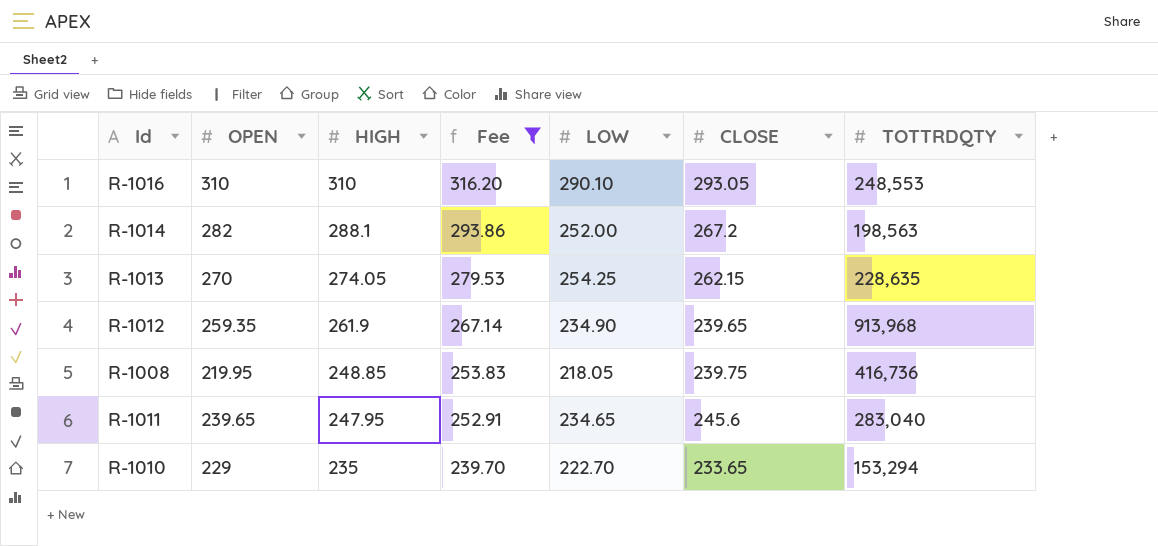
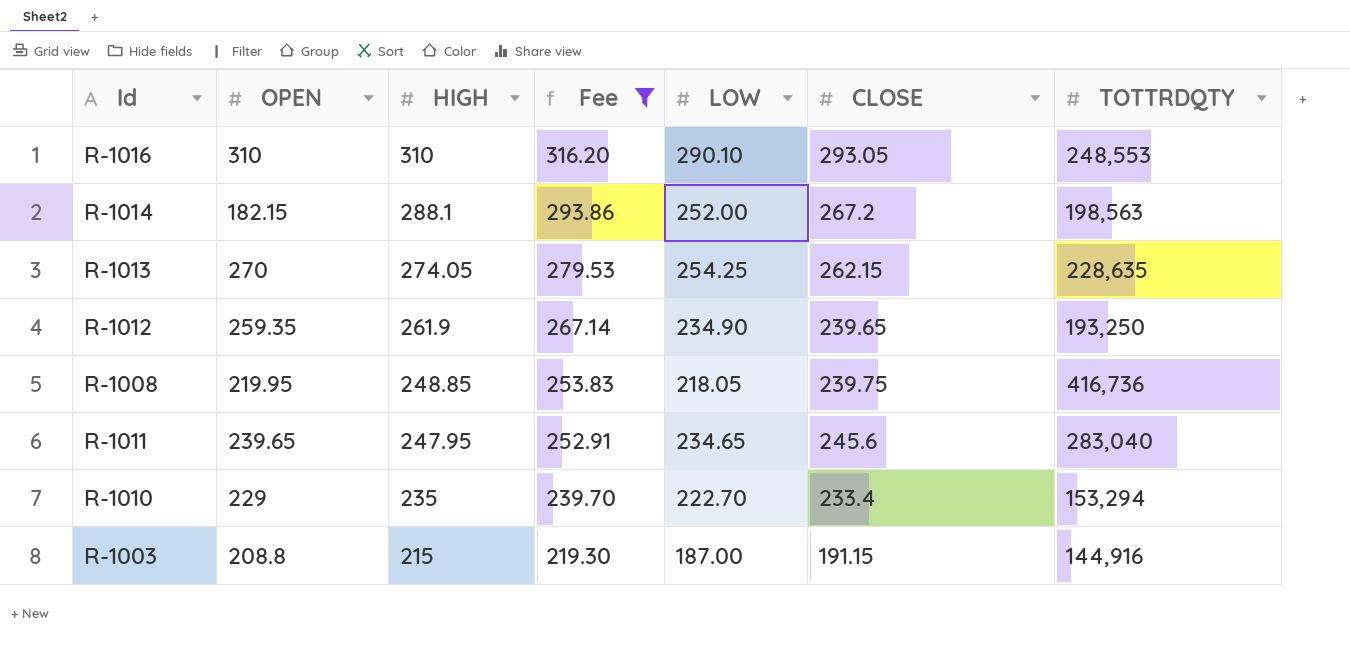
R-1014 | OPEN: 282 -> 182.15
R-1012 | TOTTRDQTY: 913,968 -> 193,250
R-1010 | CLOSE: 233.65 -> 233.4
row R-1003: none -> 208.8 | 215 | 219.30 | 187.00 | 191.15 | 144,916

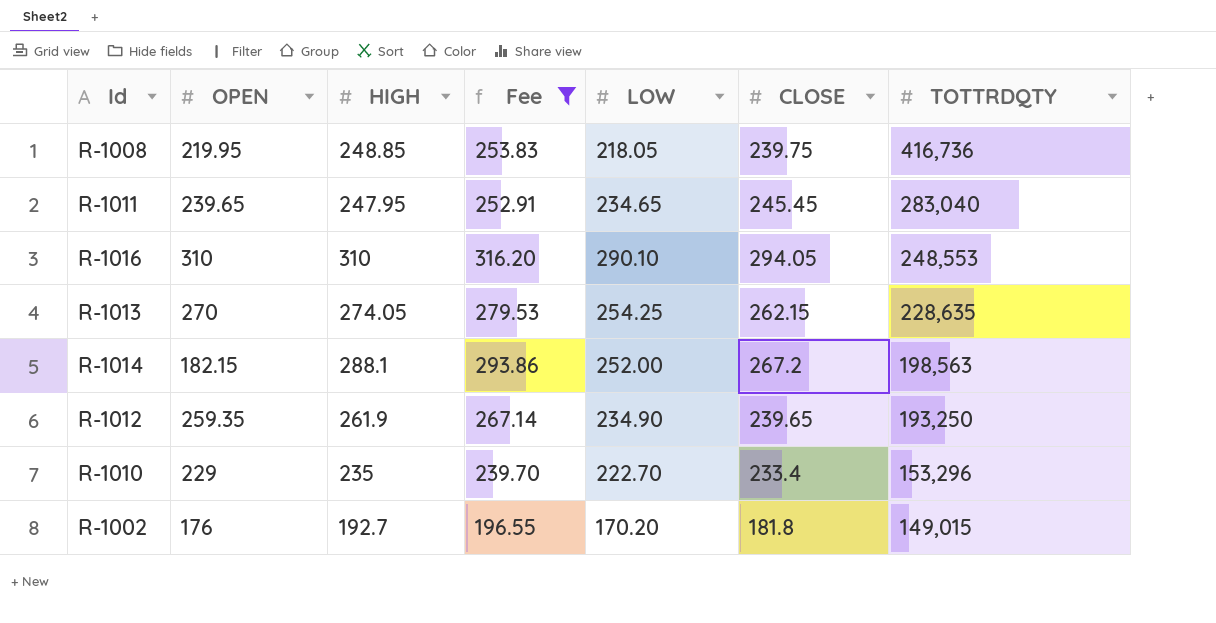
row order: HIGH descending -> TOTTRDQTY descending
row R-1003: 208.8 | 215 | 219.30 | 187.00 | 191.15 | 144,916 -> none
R-1011 | CLOSE: 245.6 -> 245.45
R-1016 | CLOSE: 293.05 -> 294.05
R-1010 | TOTTRDQTY: 153,294 -> 153,296
row R-1002: none -> 176 | 192.7 | 196.55 | 170.20 | 181.8 | 149,015

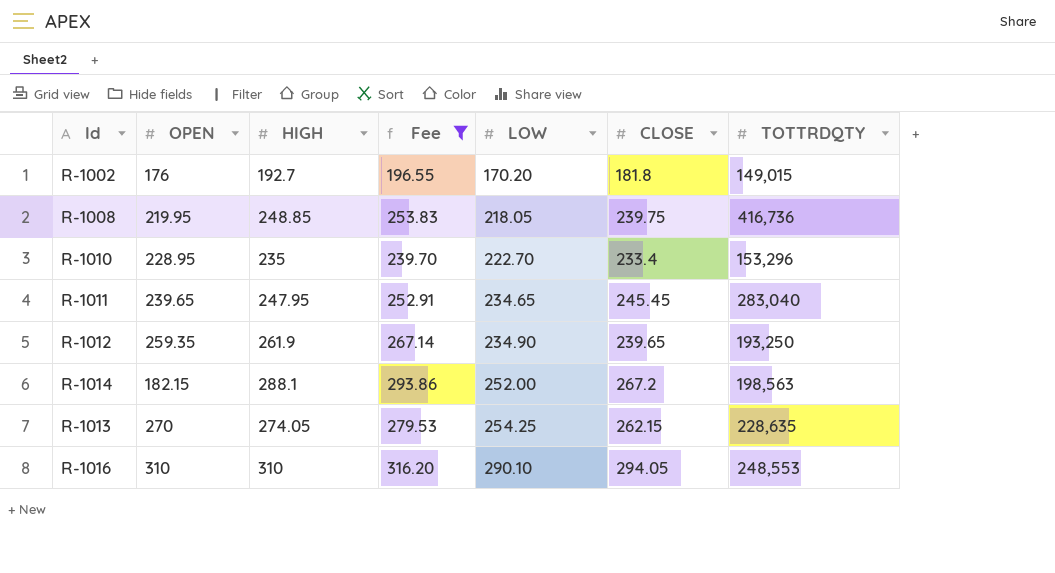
row order: TOTTRDQTY descending -> LOW ascending
R-1010 | OPEN: 229 -> 228.95

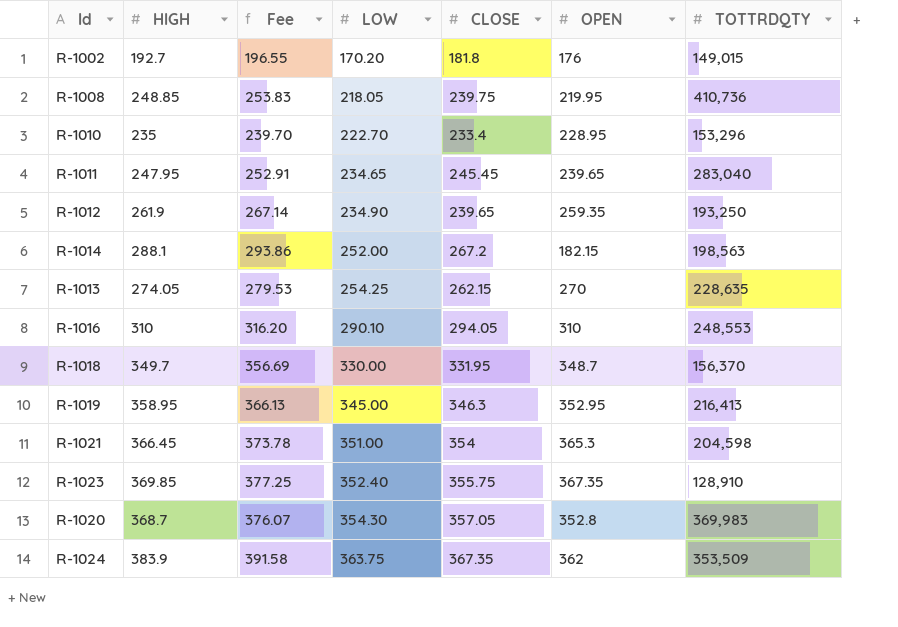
filter: Fee <= 316.20 -> none
column OPEN | position: 2 -> 6
R-1008 | TOTTRDQTY: 416,736 -> 410,736

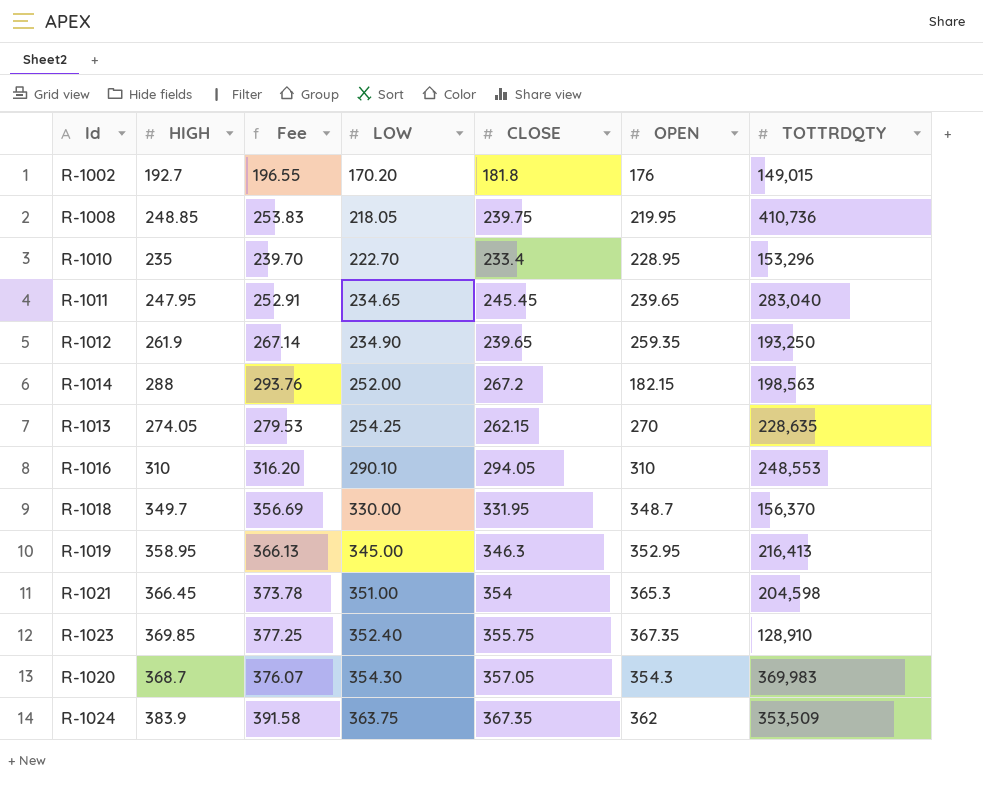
R-1014 | HIGH: 288.1 -> 288
R-1014 | Fee: 293.86 -> 293.76
R-1020 | OPEN: 352.8 -> 354.3

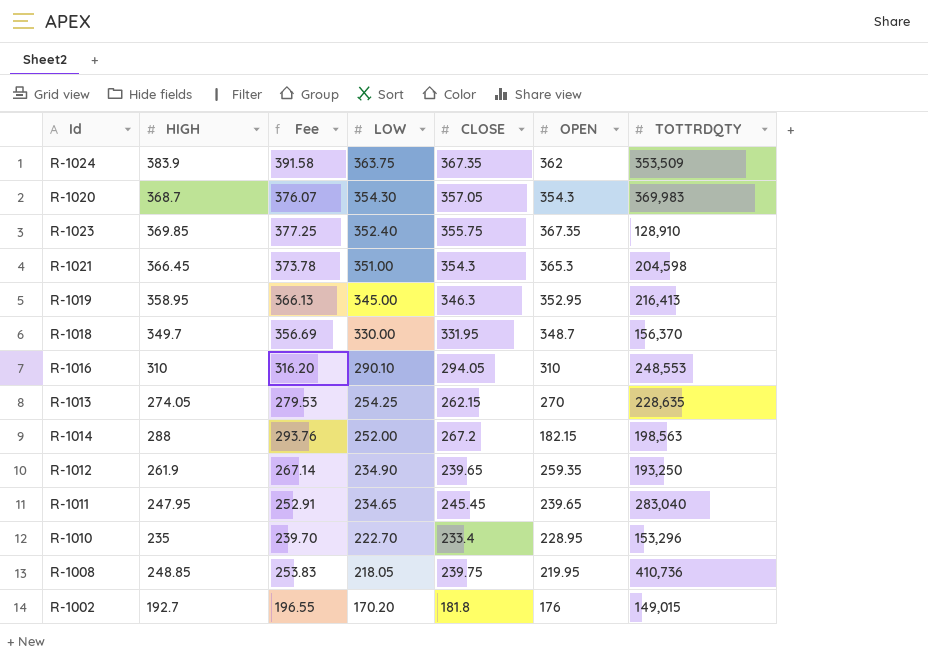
row order: LOW ascending -> LOW descending
R-1021 | CLOSE: 354 -> 354.3

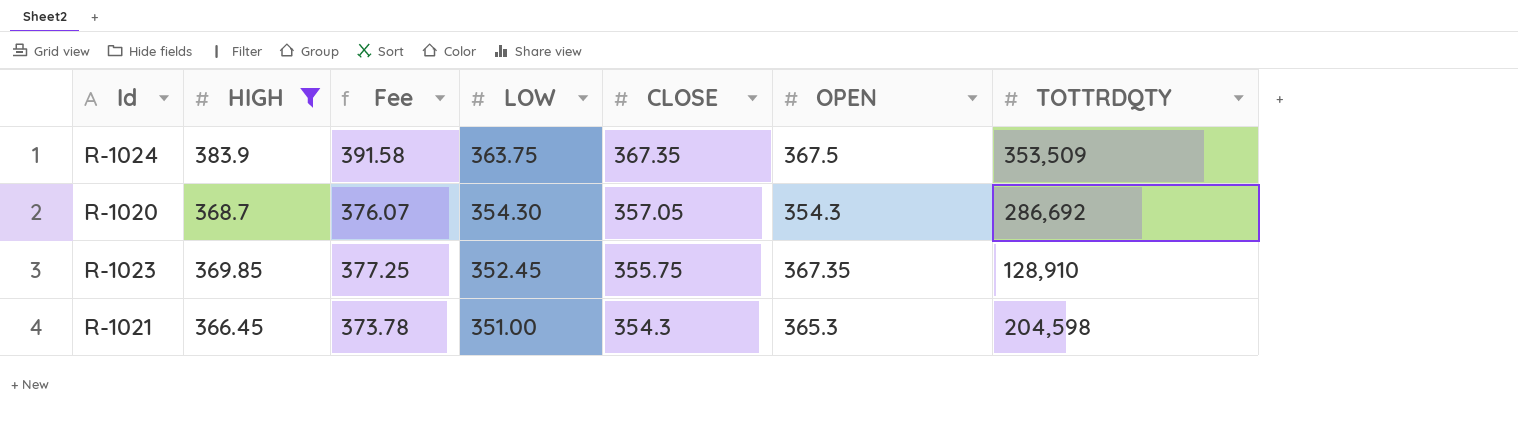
filter: none -> HIGH >= 366.45
R-1024 | OPEN: 362 -> 367.5
R-1020 | TOTTRDQTY: 369,983 -> 286,692
R-1023 | LOW: 352.40 -> 352.45

